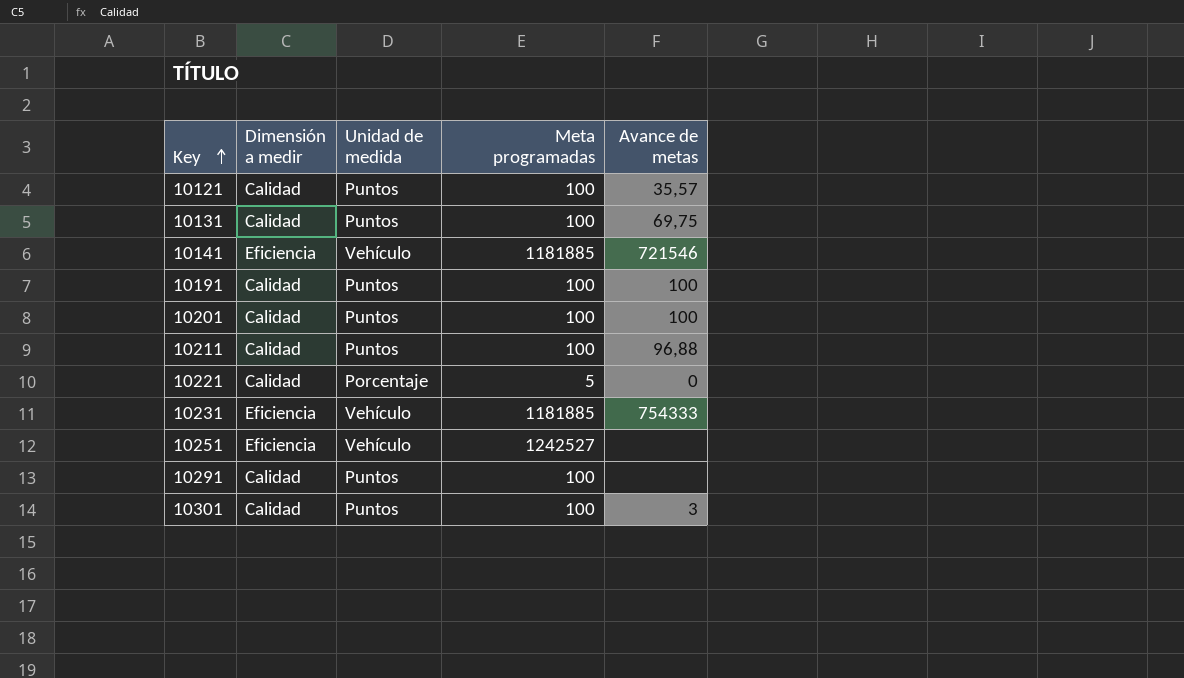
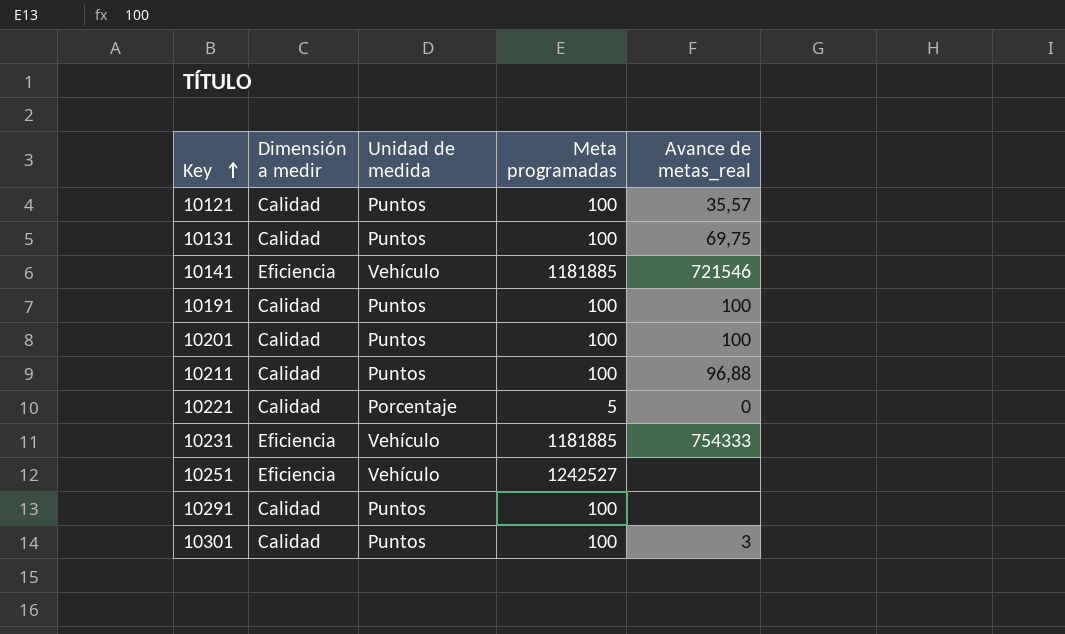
column name: Avance de metas -> Avance de metas_real

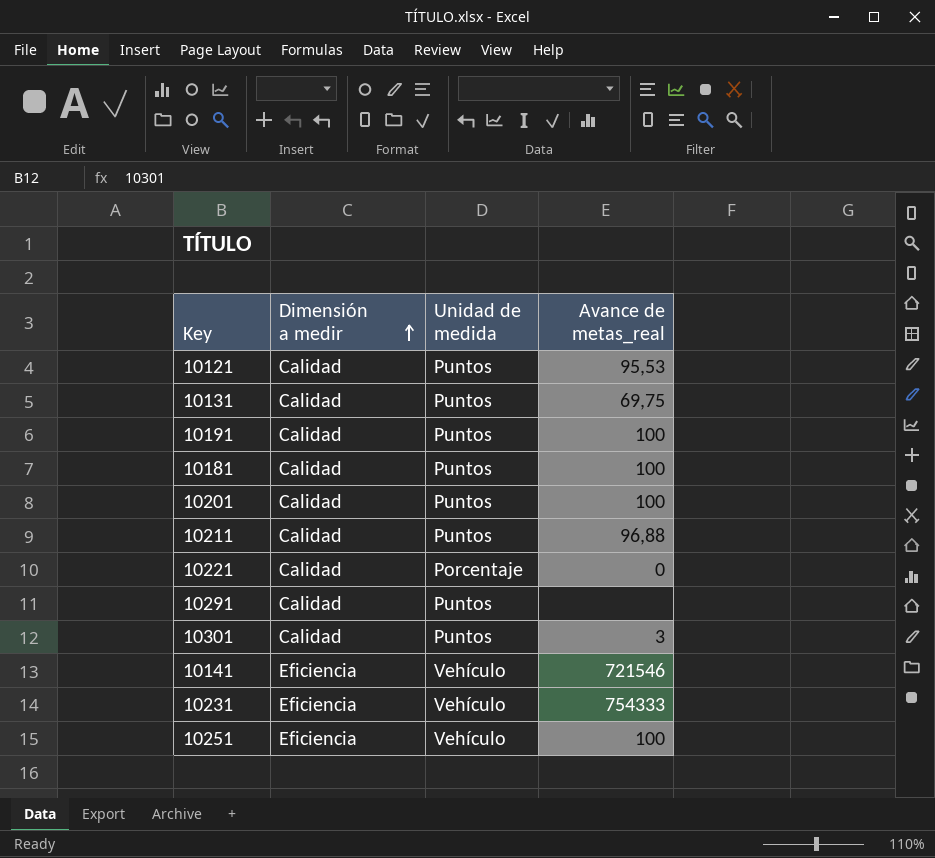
row order: Key ascending -> Dimensión a medir ascending
column Meta programadas | position: 4 -> none
10121 | Avance de metas_real: 35,57 -> 95,53
row 10181: none -> Calidad | Puntos | 100
10251 | Avance de metas_real: none -> 100

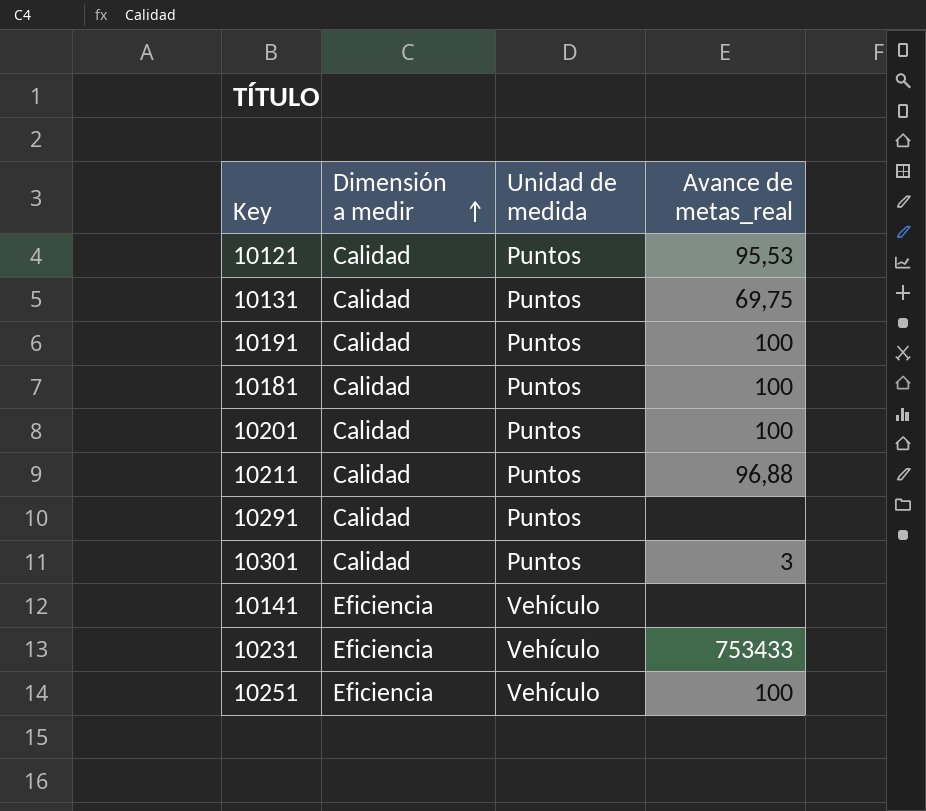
row 10221: Calidad | Porcentaje | 0 -> none
10141 | Avance de metas_real: 721546 -> none
10231 | Avance de metas_real: 754333 -> 753433

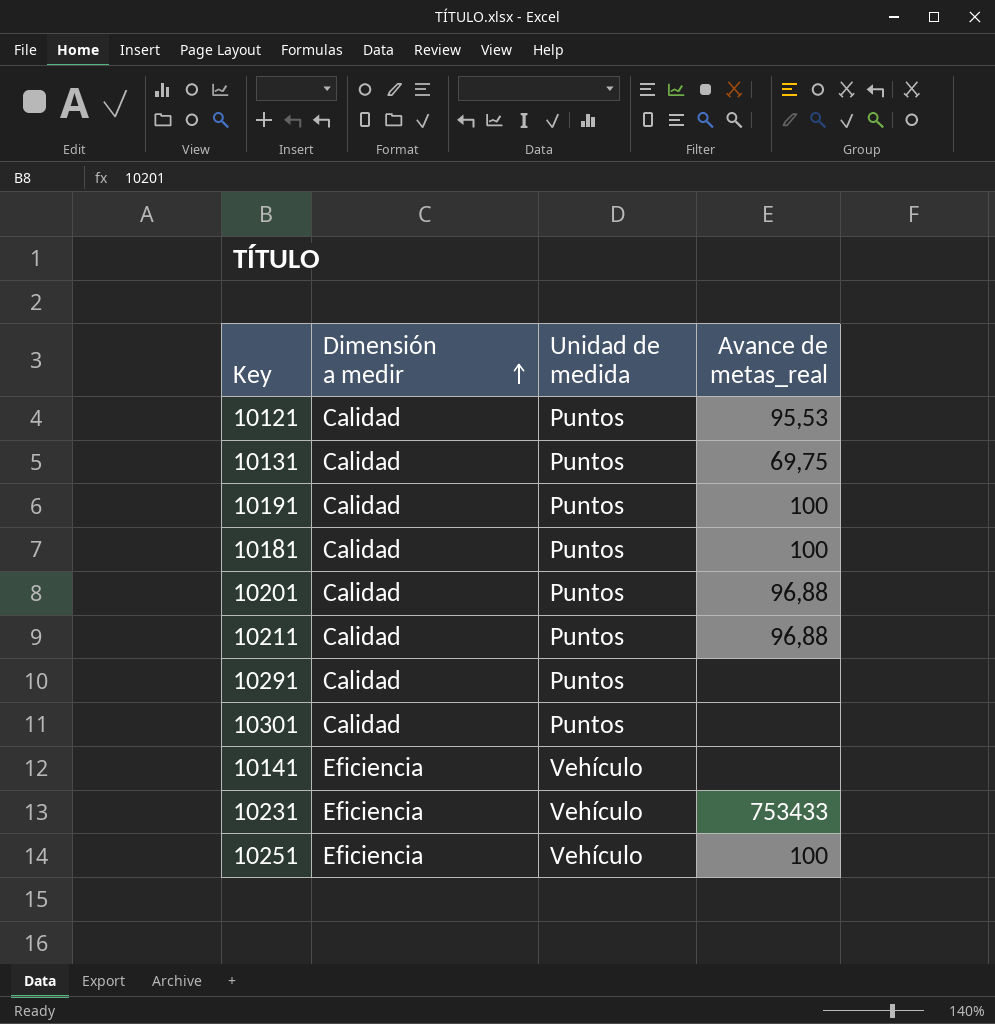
10201 | Avance de metas_real: 100 -> 96,88
10301 | Avance de metas_real: 3 -> none

